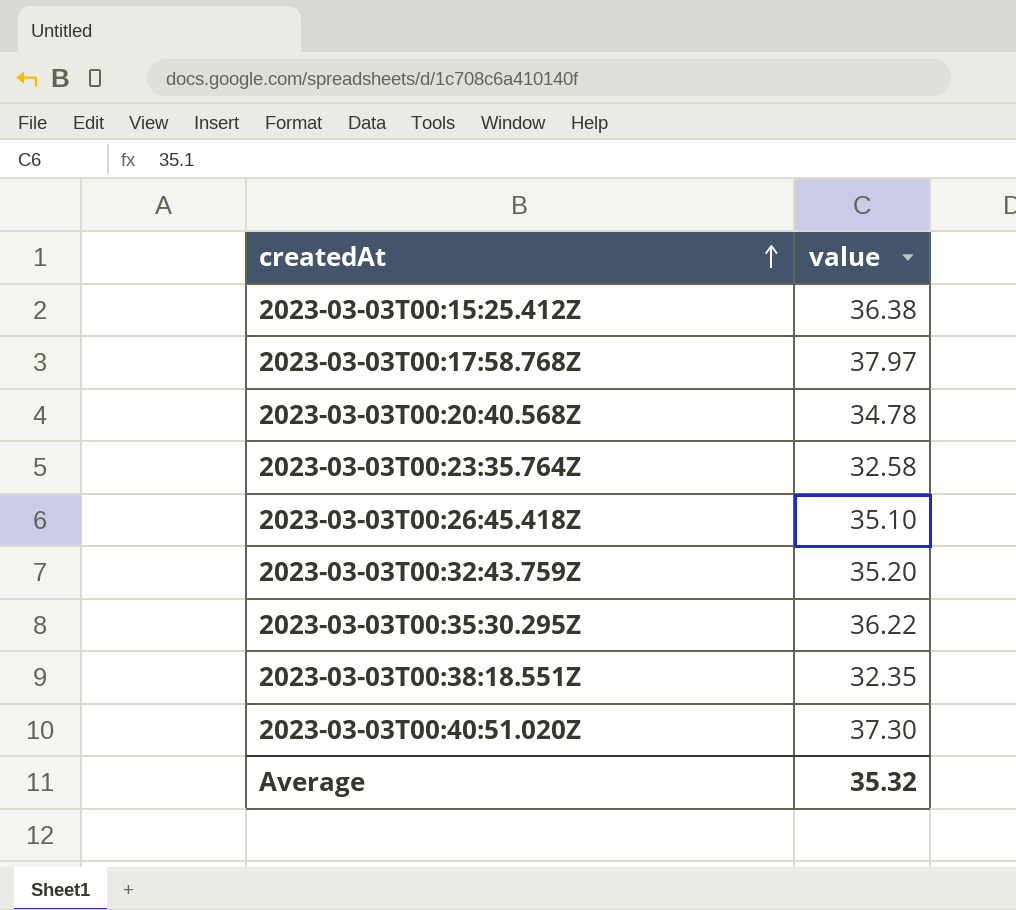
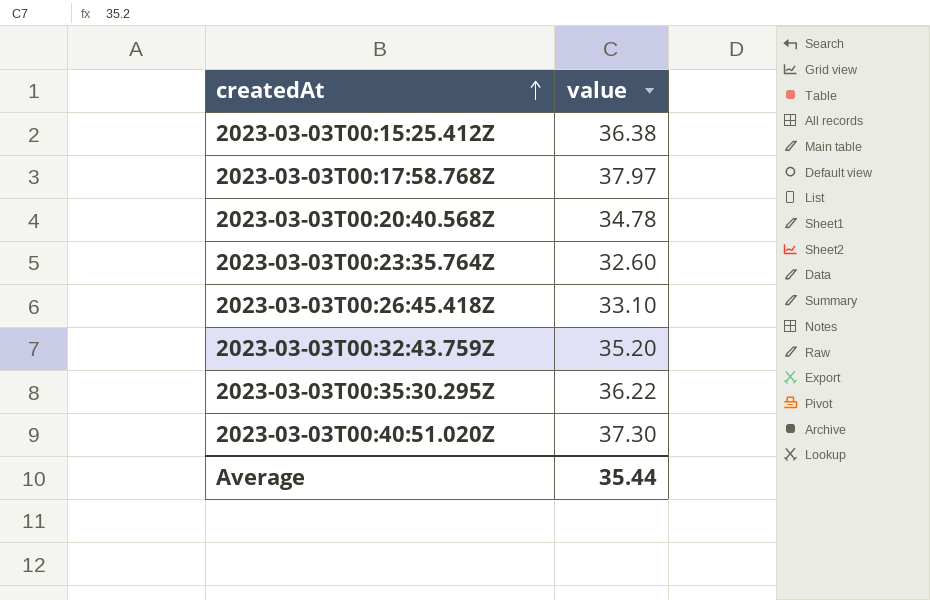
row 2023-03-03T00:38:18.551Z: 32.35 -> none
2023-03-03T00:23:35.764Z | value: 32.58 -> 32.60
2023-03-03T00:26:45.418Z | value: 35.10 -> 33.10
Average | value: 35.32 -> 35.44

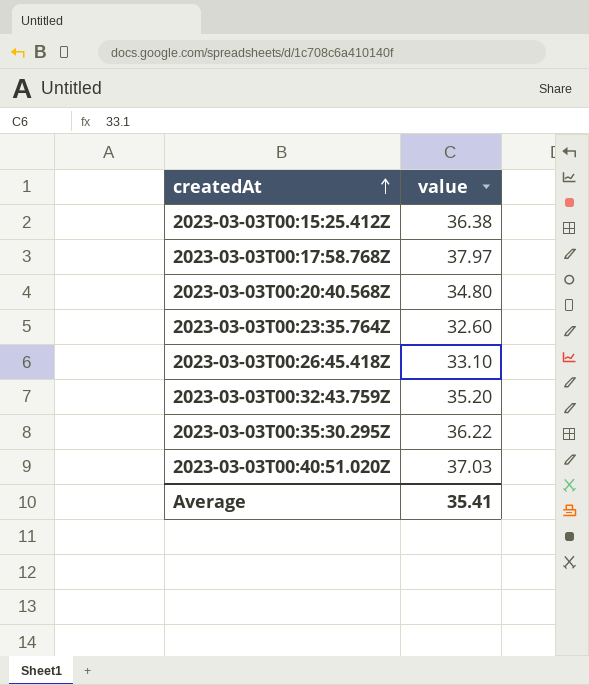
2023-03-03T00:20:40.568Z | value: 34.78 -> 34.80
2023-03-03T00:40:51.020Z | value: 37.30 -> 37.03
Average | value: 35.44 -> 35.41

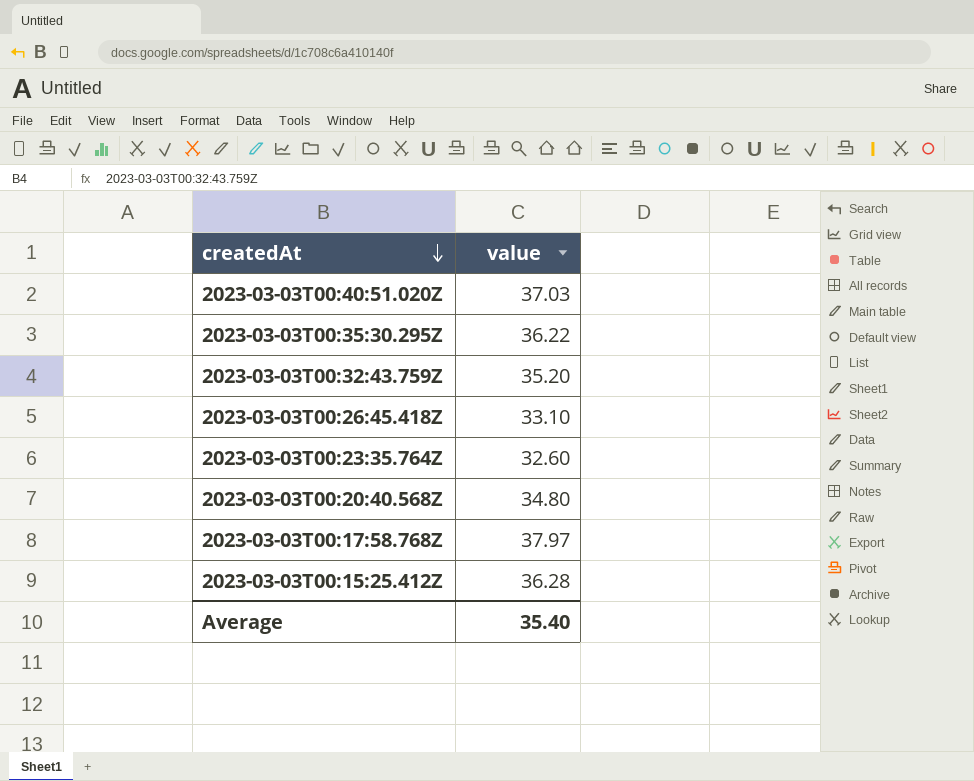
row order: createdAt ascending -> createdAt descending
2023-03-03T00:15:25.412Z | value: 36.38 -> 36.28
Average | value: 35.41 -> 35.40

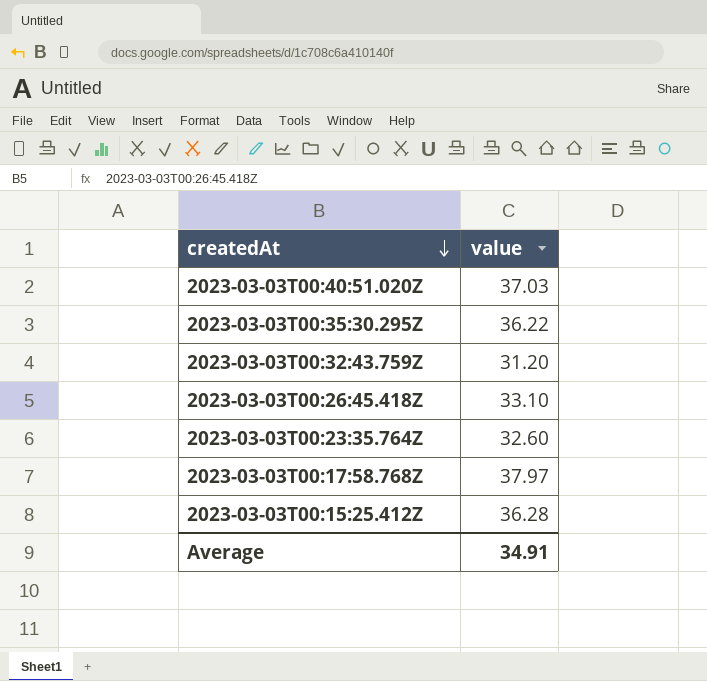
row 2023-03-03T00:20:40.568Z: 34.80 -> none
2023-03-03T00:32:43.759Z | value: 35.20 -> 31.20
Average | value: 35.40 -> 34.91

